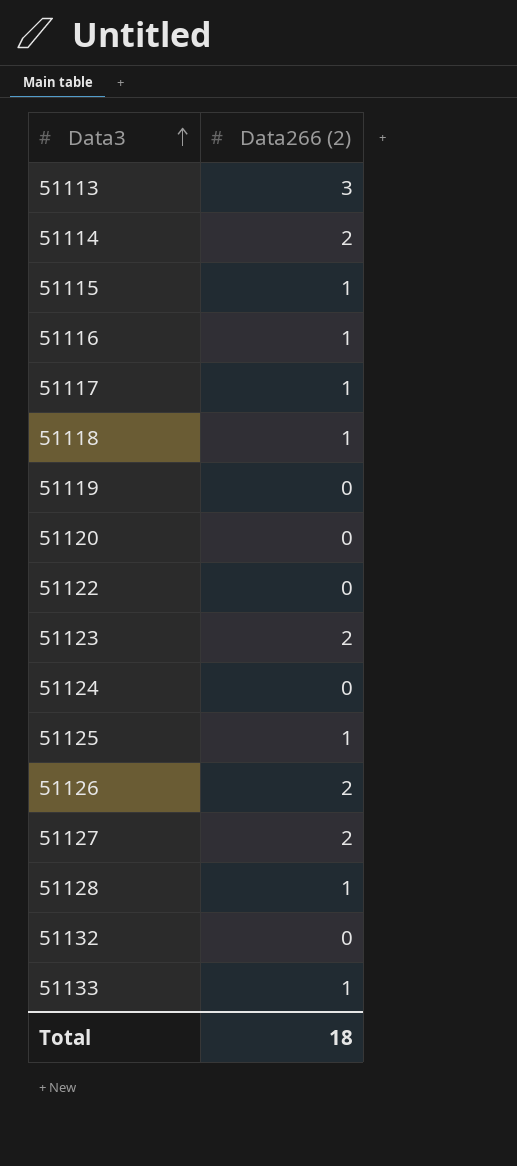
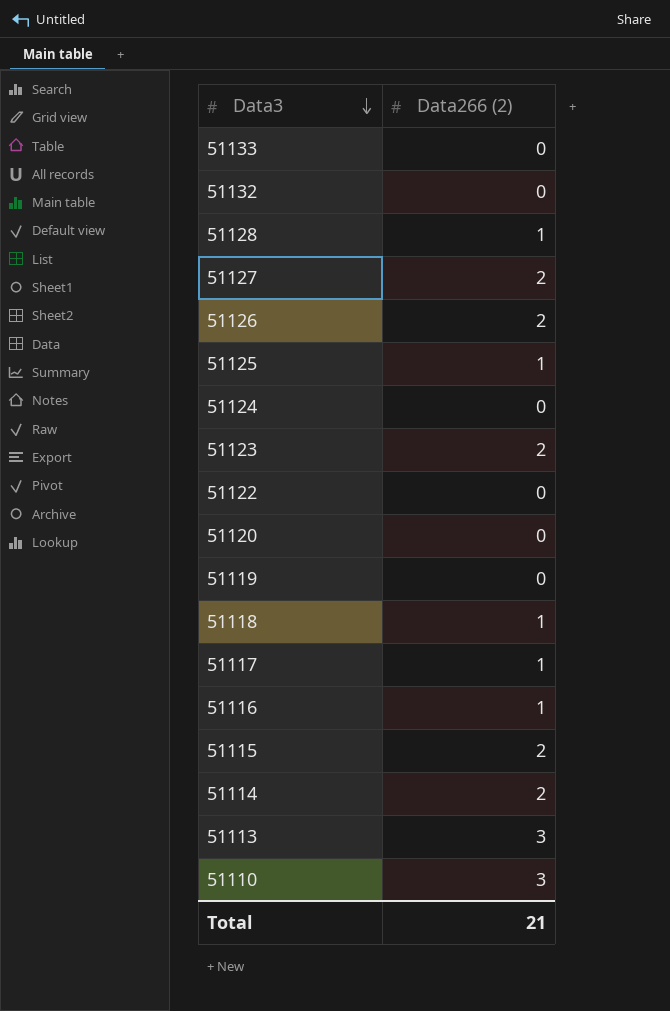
row order: Data3 ascending -> Data3 descending
51133 | Data266 (2): 1 -> 0
51115 | Data266 (2): 1 -> 2
row 51110: none -> 3
Total | Data266 (2): 18 -> 21

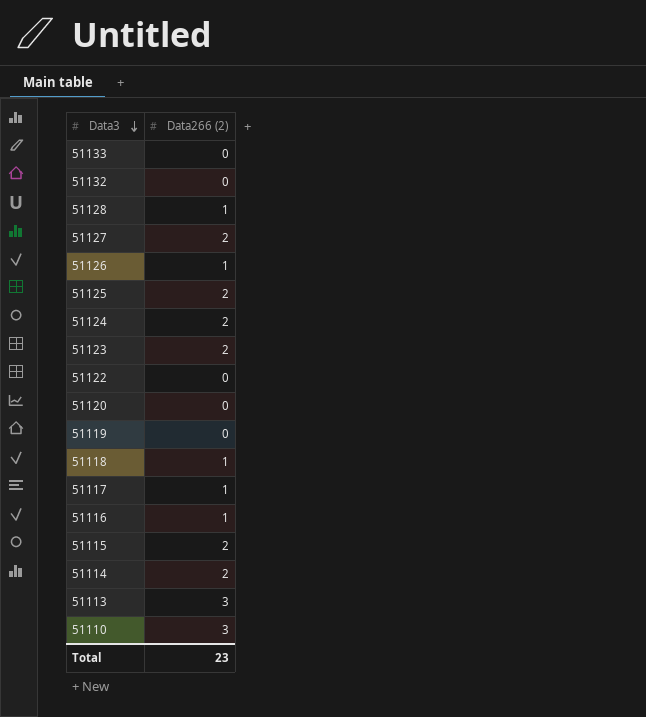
51126 | Data266 (2): 2 -> 1
51125 | Data266 (2): 1 -> 2
51124 | Data266 (2): 0 -> 2
Total | Data266 (2): 21 -> 23

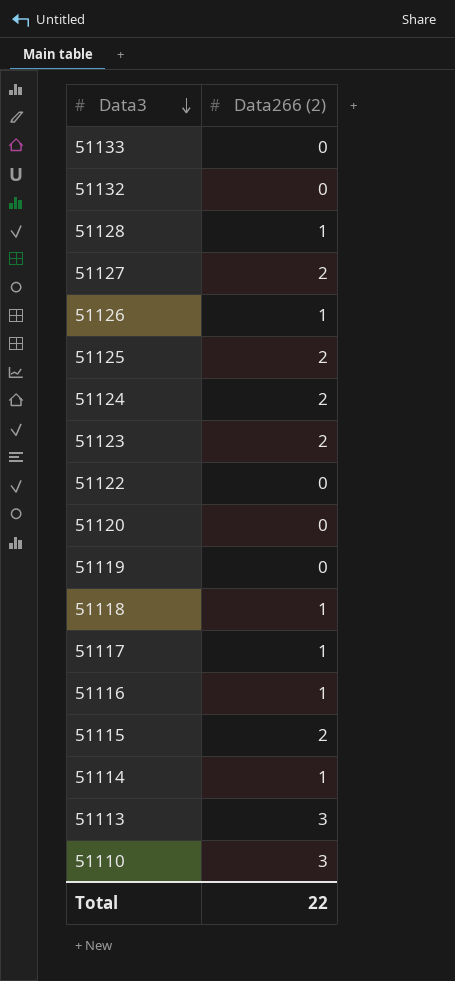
51114 | Data266 (2): 2 -> 1
Total | Data266 (2): 23 -> 22

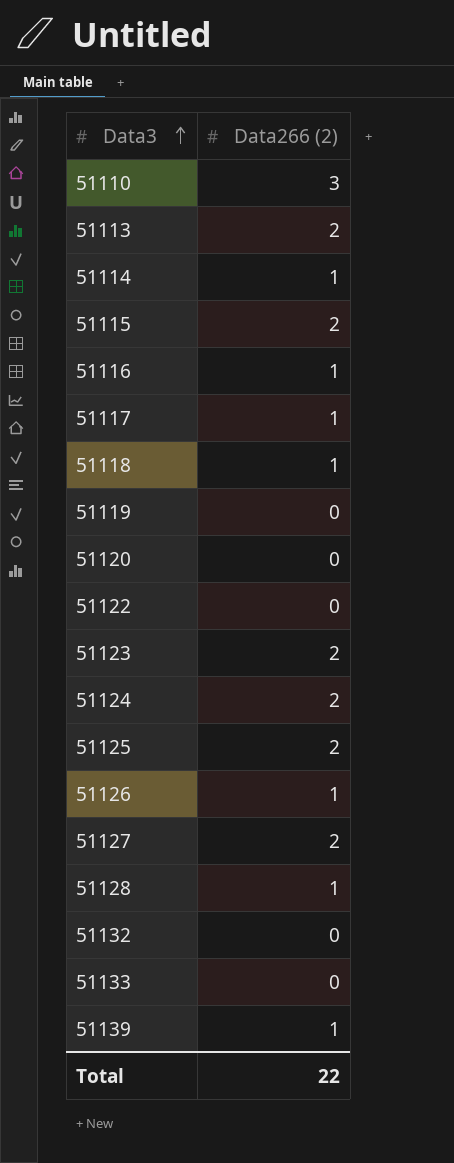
row order: Data3 descending -> Data3 ascending
51113 | Data266 (2): 3 -> 2
row 51139: none -> 1

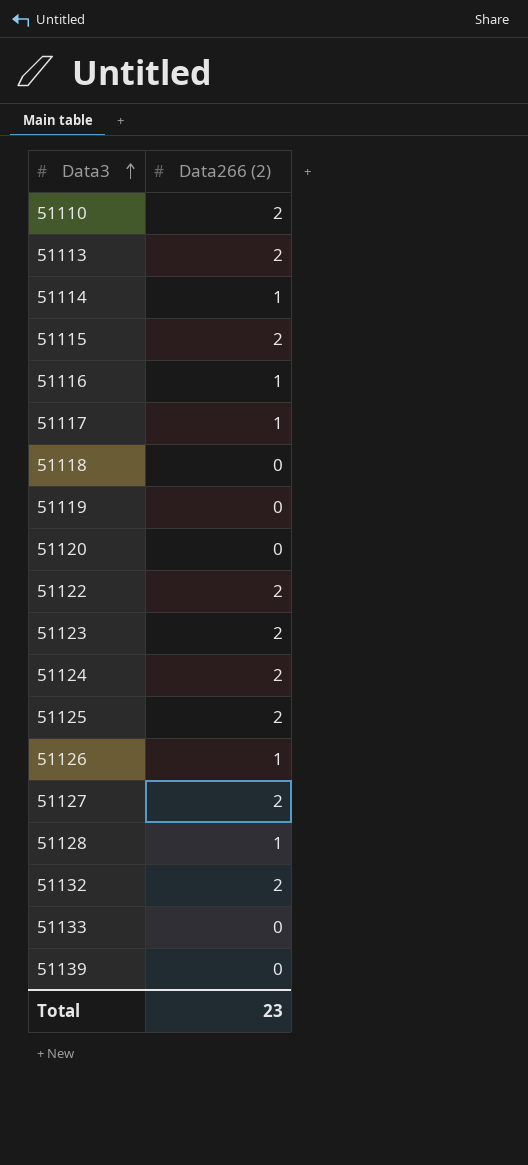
51110 | Data266 (2): 3 -> 2
51118 | Data266 (2): 1 -> 0
51122 | Data266 (2): 0 -> 2
51132 | Data266 (2): 0 -> 2
51139 | Data266 (2): 1 -> 0
Total | Data266 (2): 22 -> 23

